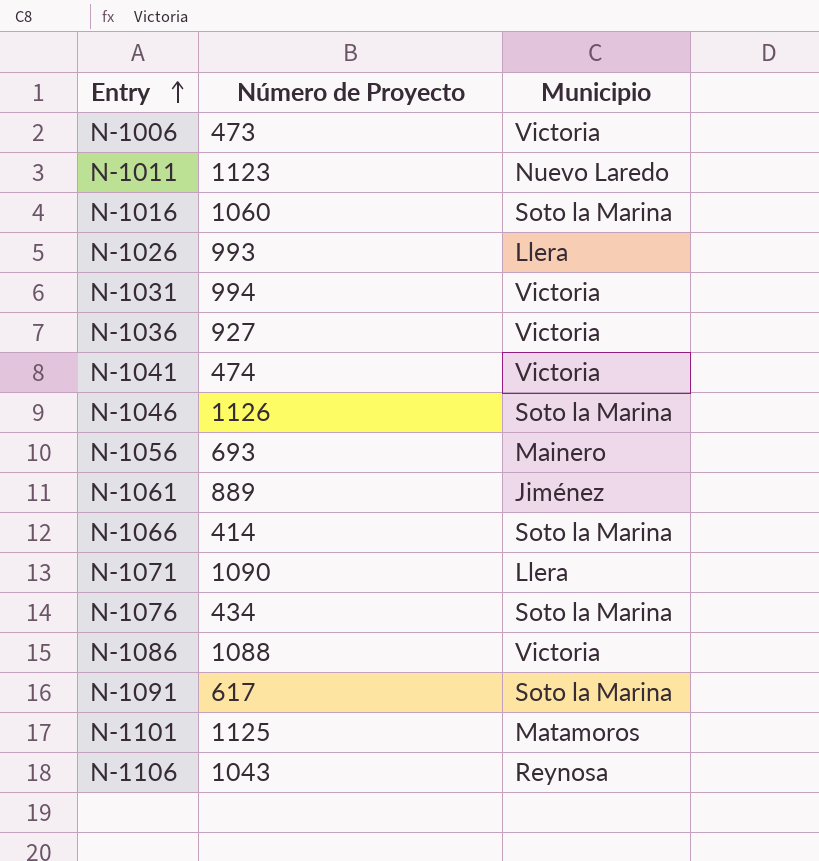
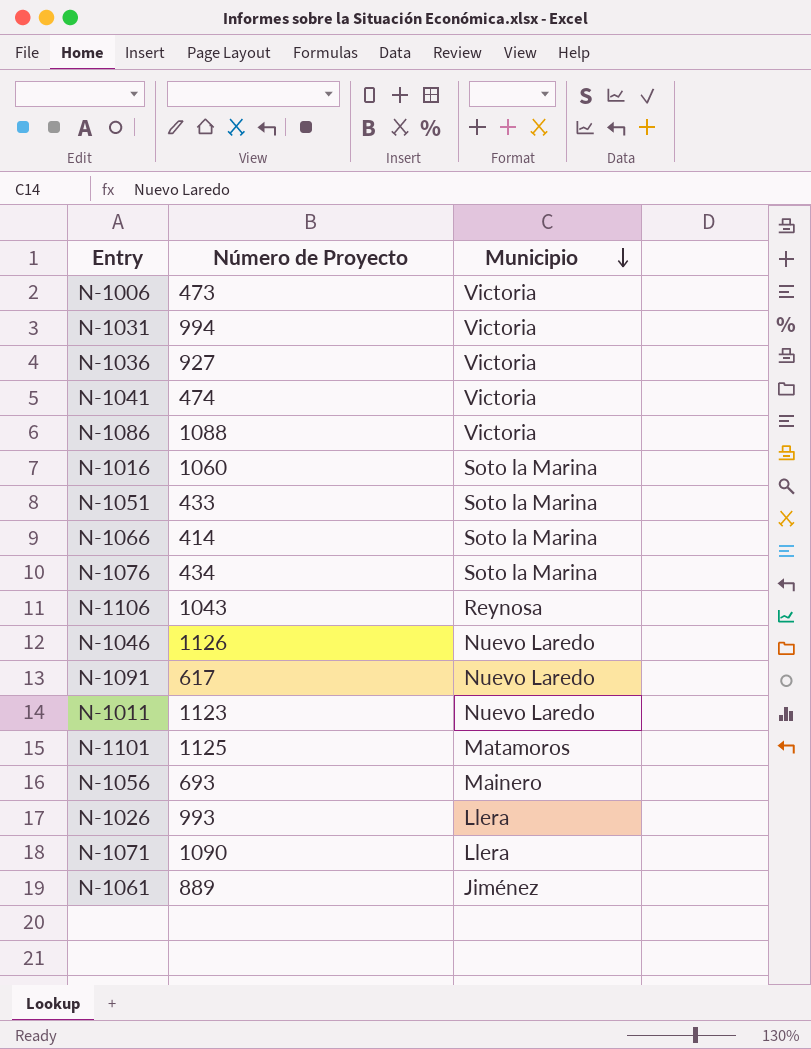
row order: Entry ascending -> Municipio descending
row N-1051: none -> 433 | Soto la Marina
N-1046 | Municipio: Soto la Marina -> Nuevo Laredo
N-1091 | Municipio: Soto la Marina -> Nuevo Laredo

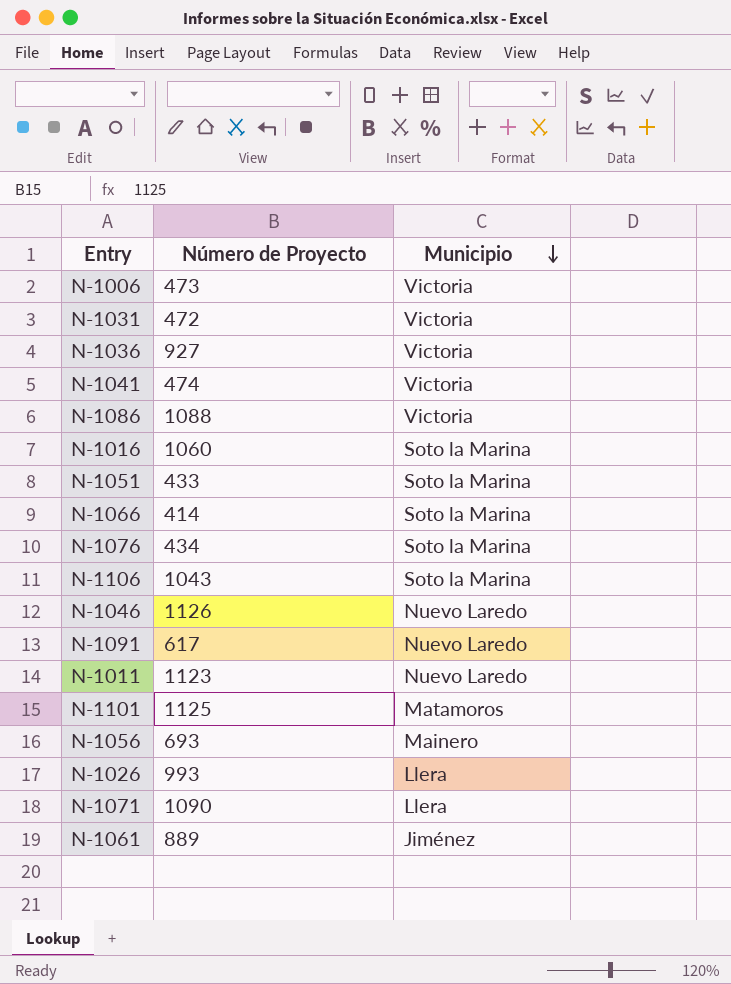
N-1031 | Número de Proyecto: 994 -> 472
N-1106 | Municipio: Reynosa -> Soto la Marina

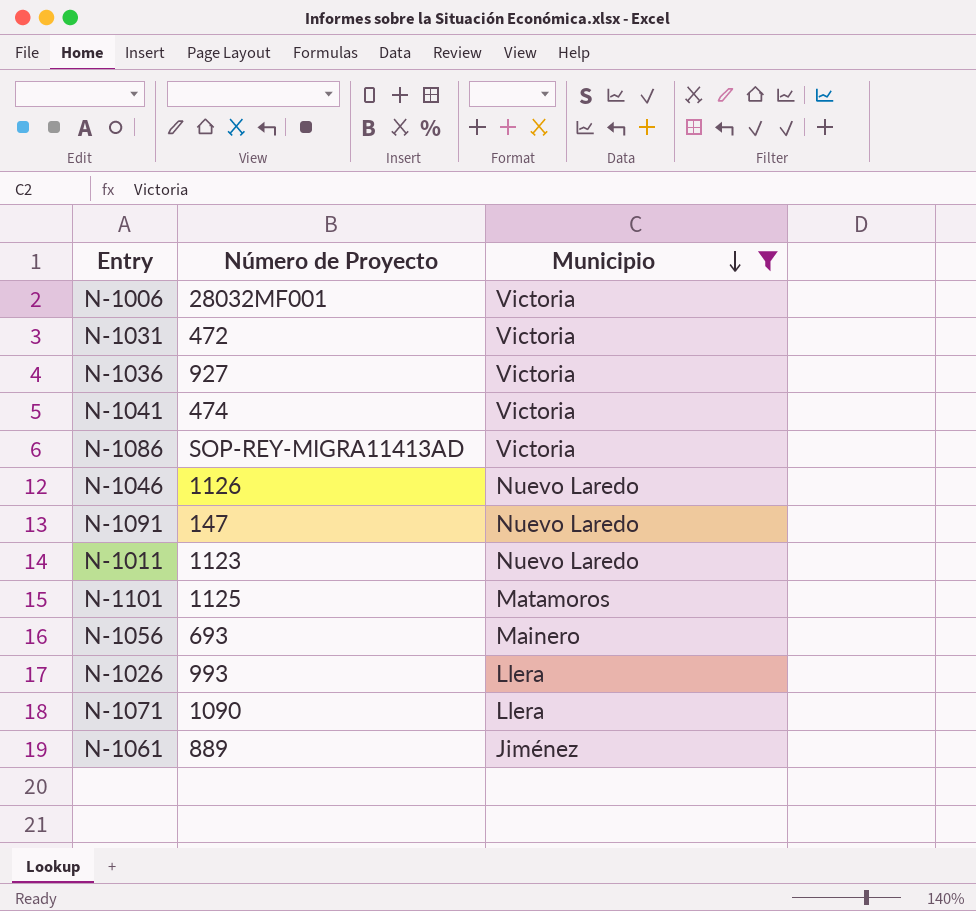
filter: none -> Municipio != Soto la Marina
N-1006 | Número de Proyecto: 473 -> 28032MF001
N-1086 | Número de Proyecto: 1088 -> SOP-REY-MIGRA11413AD
N-1091 | Número de Proyecto: 617 -> 147

